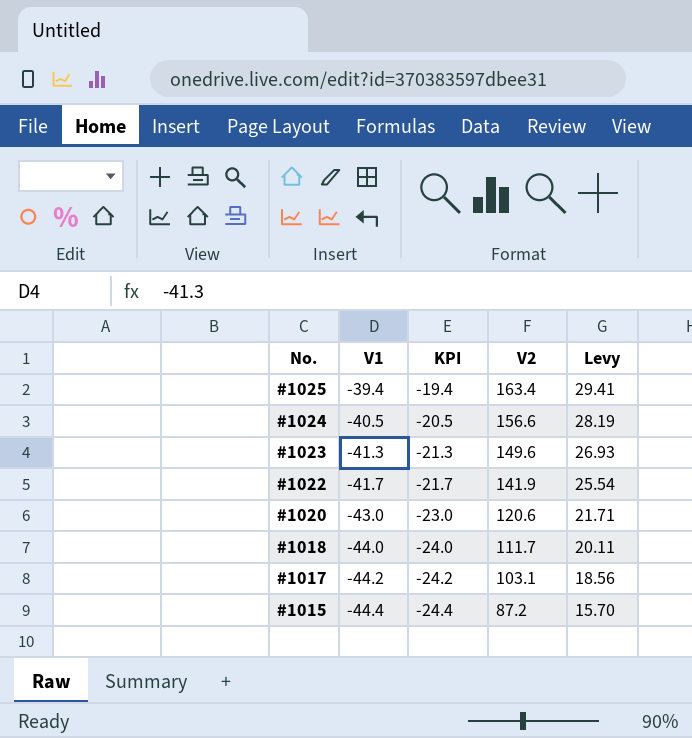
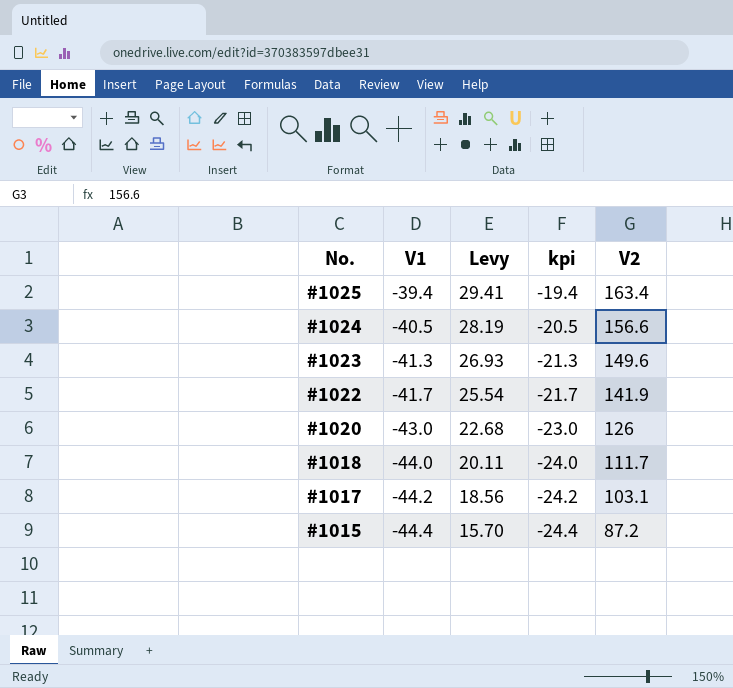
column Levy | position: 5 -> 3
column name: KPI -> kpi
#1020 | Levy: 21.71 -> 22.68
#1020 | V2: 120.6 -> 126

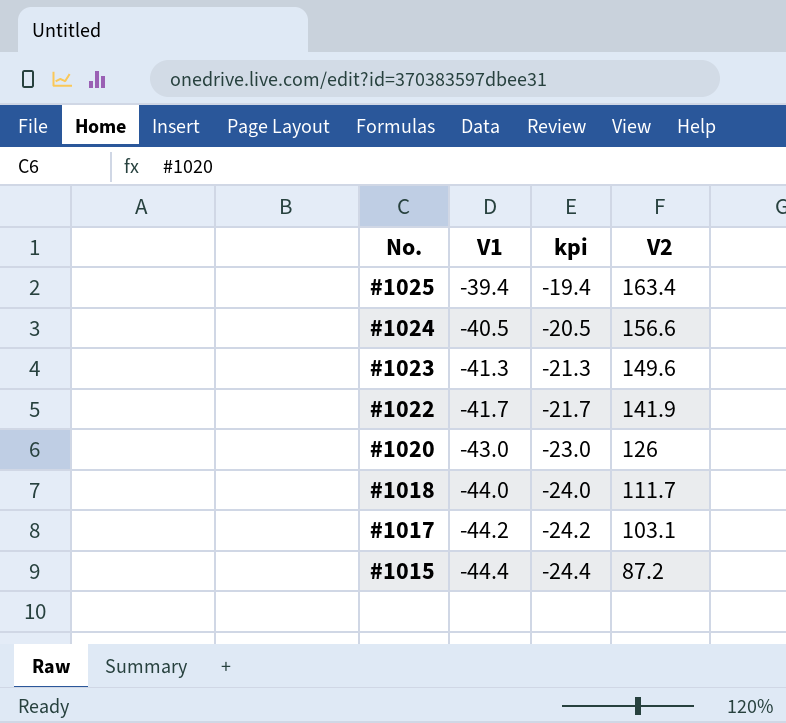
column Levy | formula: [V2] * 0.18 -> none

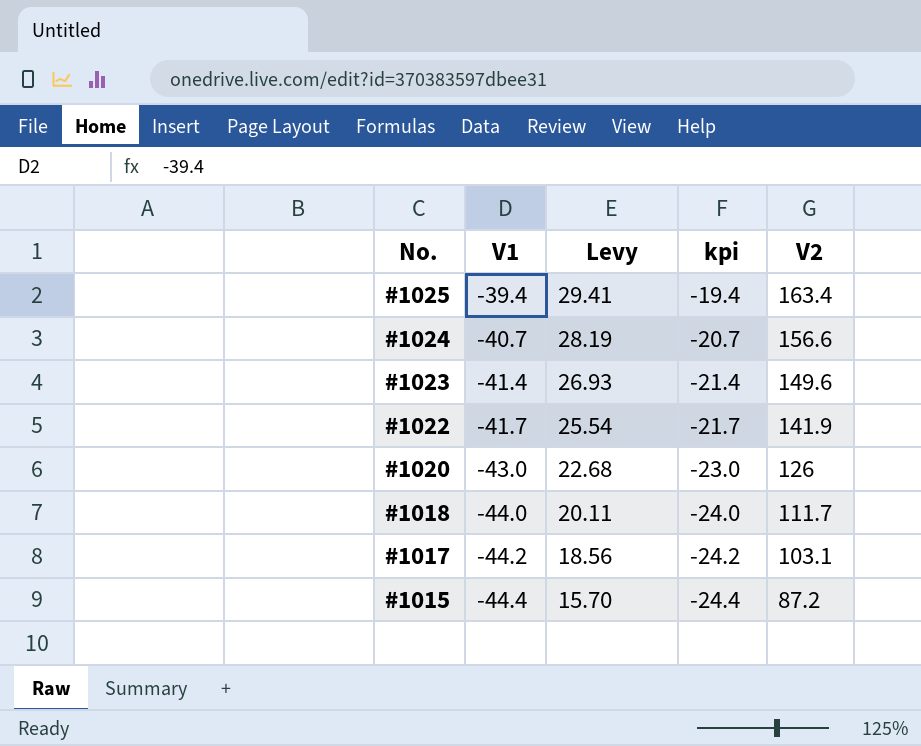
column Levy | formula: none -> [V2] * 0.18
#1024 | V1: -40.5 -> -40.7
#1024 | kpi: -20.5 -> -20.7
#1023 | V1: -41.3 -> -41.4
#1023 | kpi: -21.3 -> -21.4

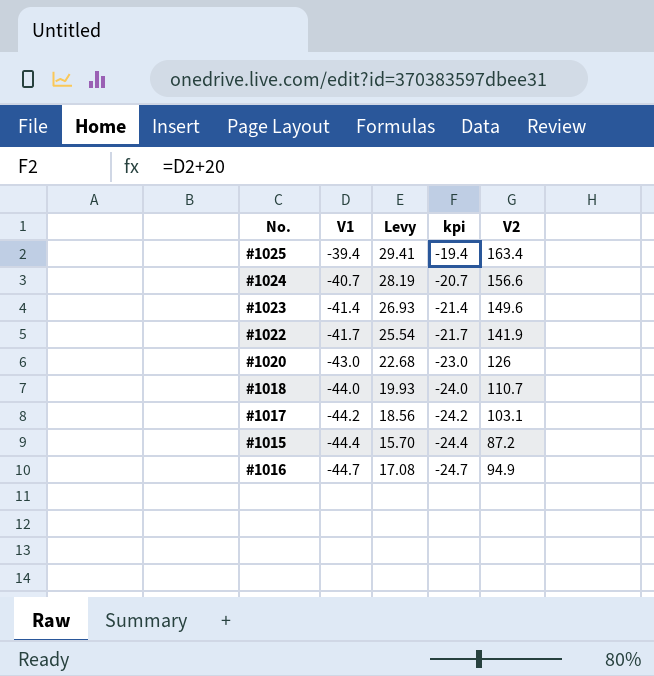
#1018 | Levy: 20.11 -> 19.93
#1018 | V2: 111.7 -> 110.7
row #1016: none -> -44.7 | 17.08 | -24.7 | 94.9

